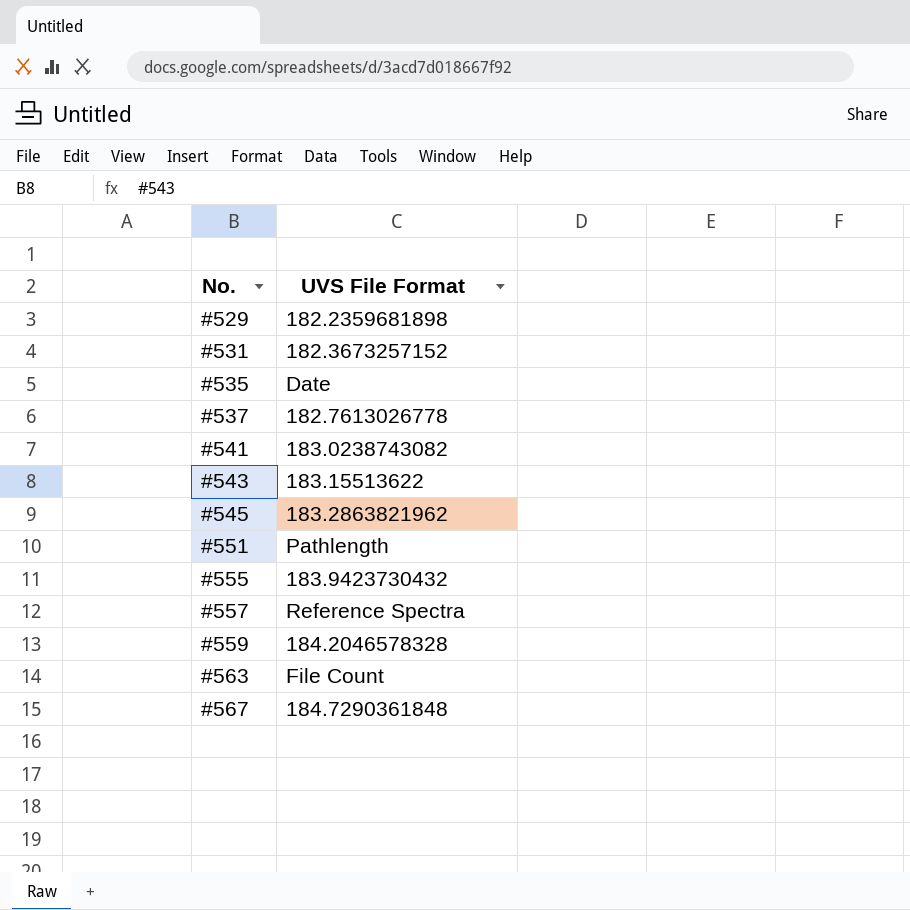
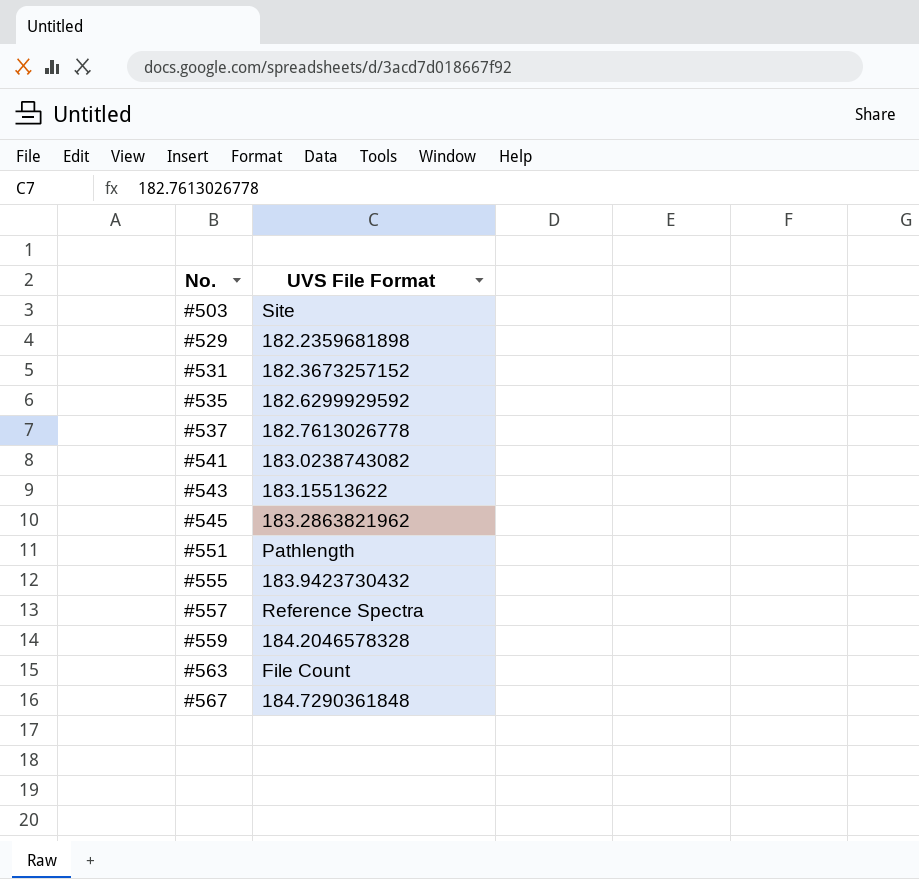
row #503: none -> Site
#535 | UVS File Format: Date -> 182.6299929592

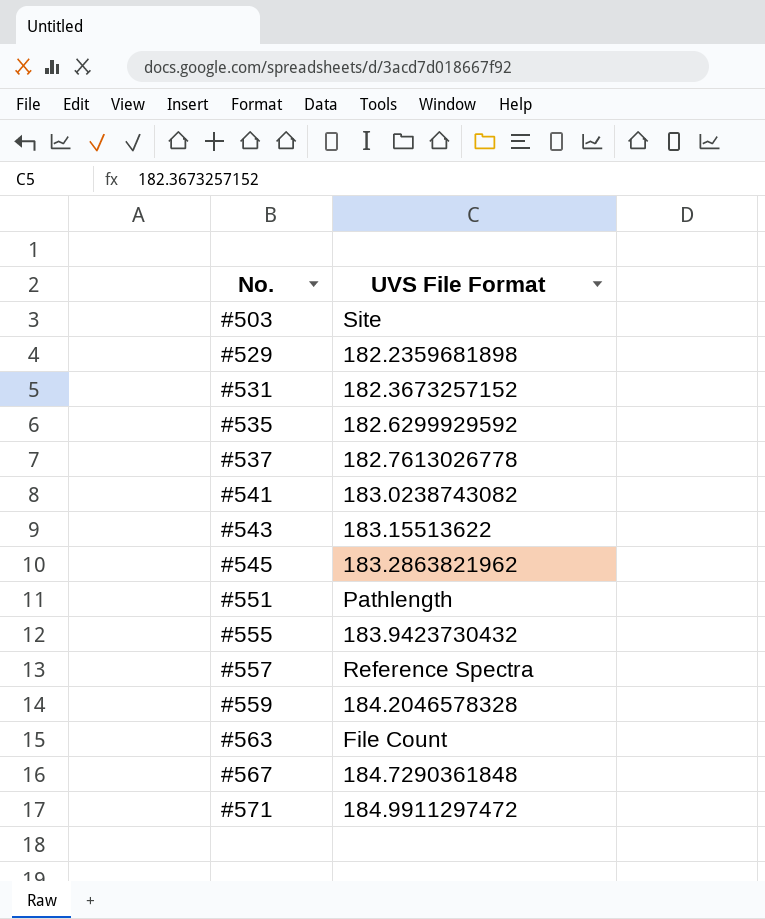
row #571: none -> 184.9911297472

